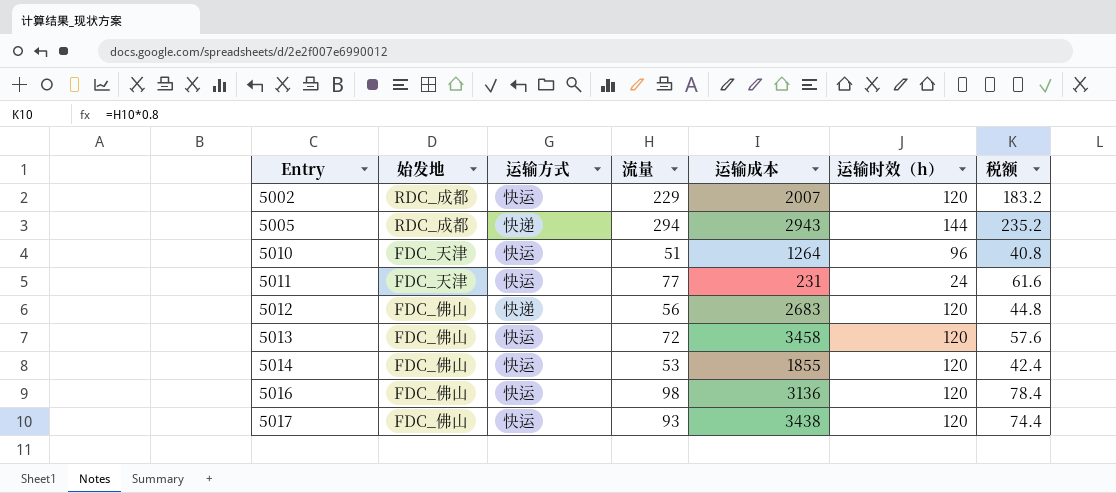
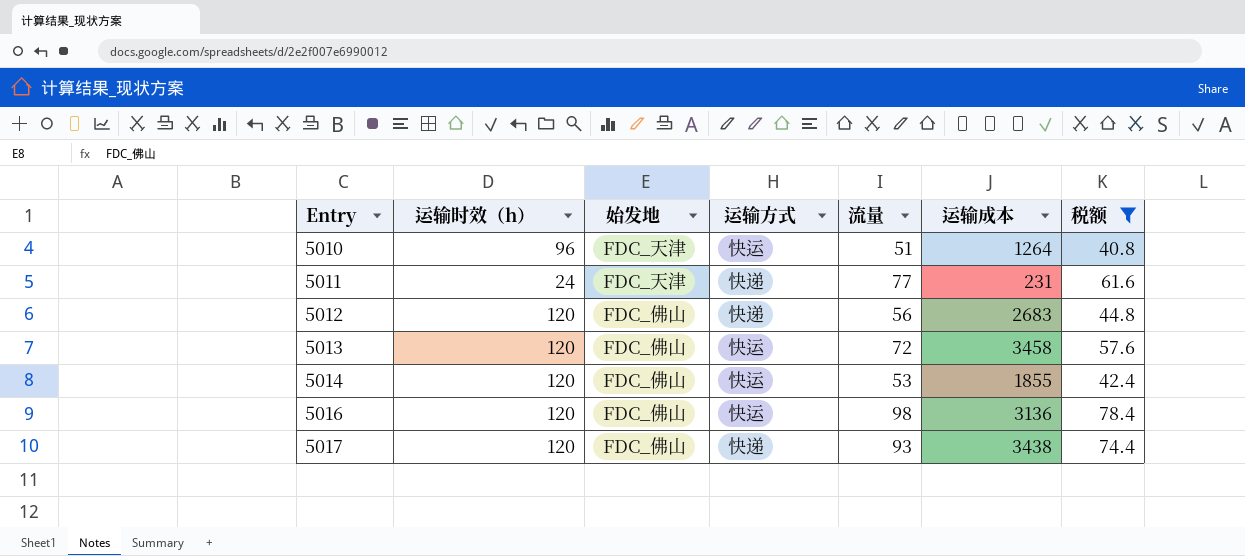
filter: none -> 税额 <= 78.4
column 运输时效（h） | position: 6 -> 2
5011 | 运输方式: 快运 -> 快递
5017 | 运输方式: 快运 -> 快递

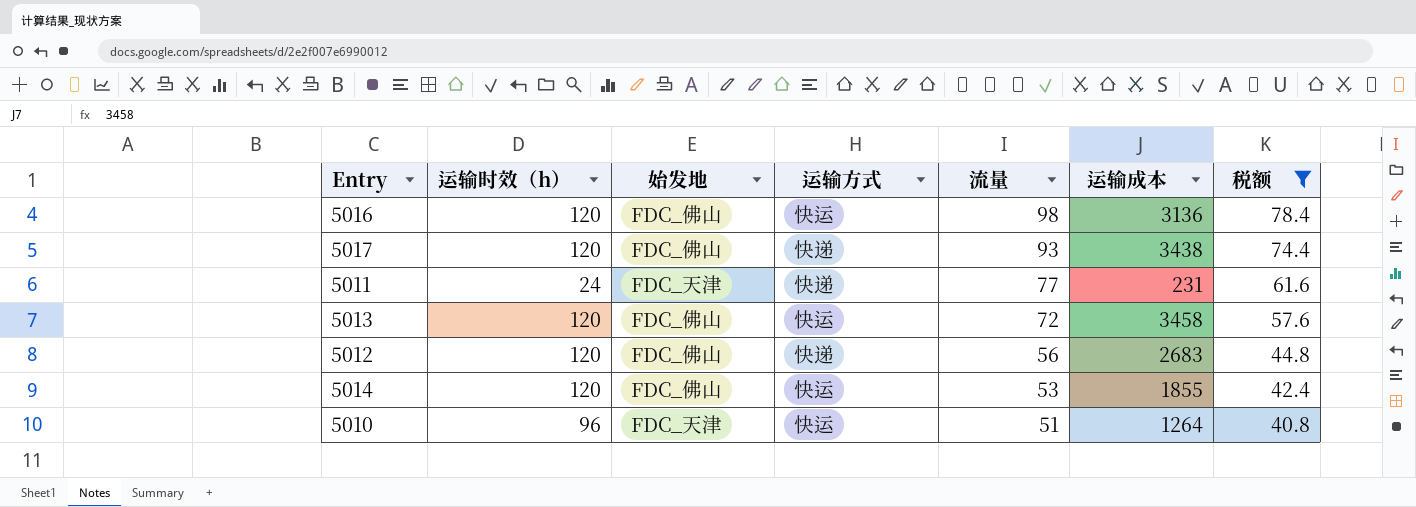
row order: Entry ascending -> 流量 descending

